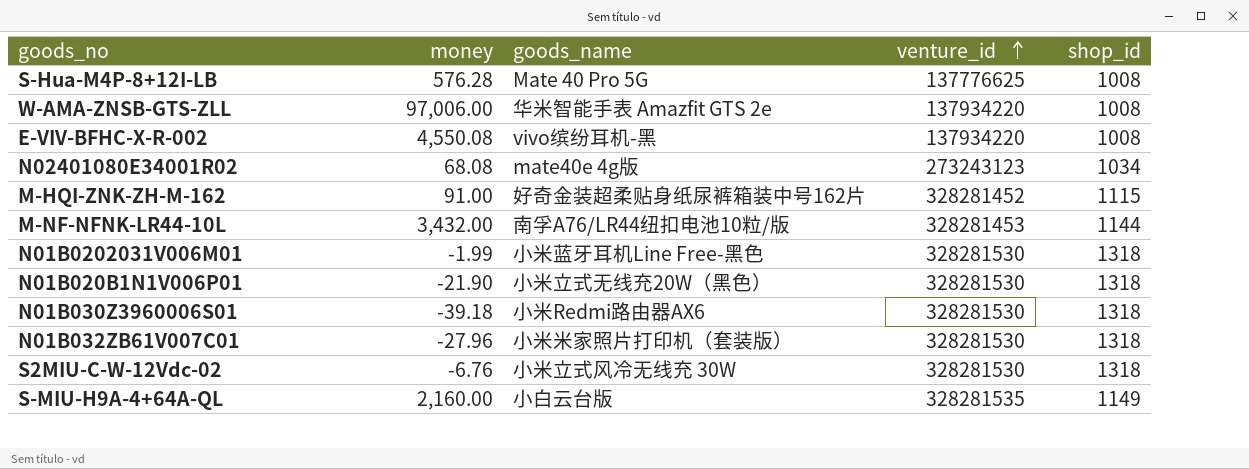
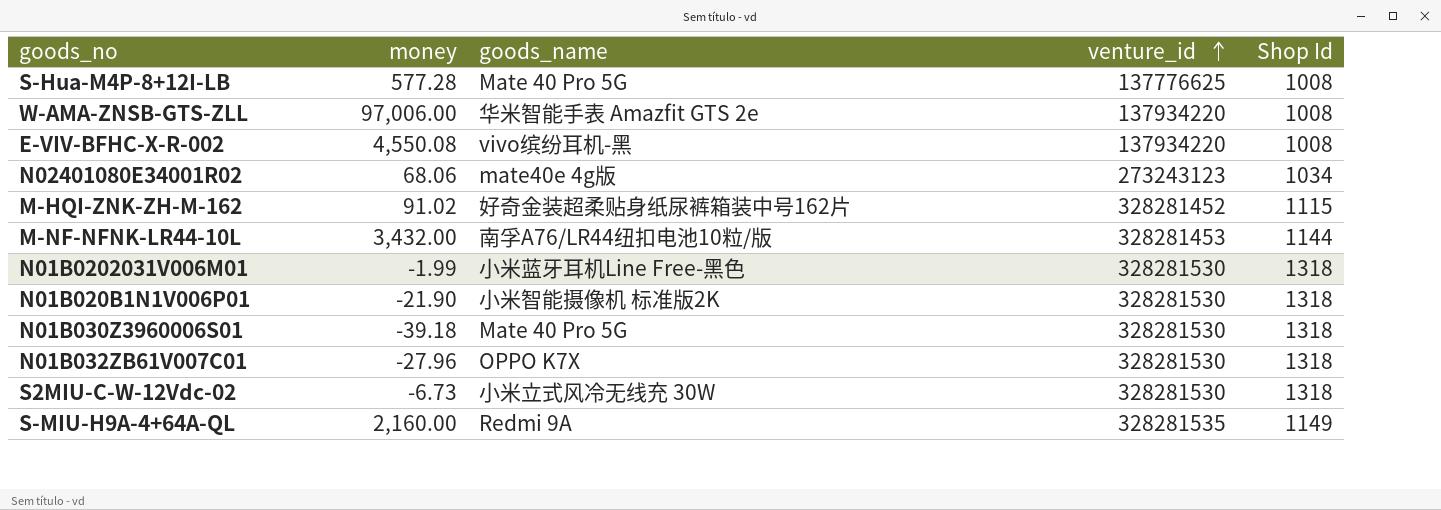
column name: shop_id -> Shop Id
S-Hua-M4P-8+12I-LB | money: 576.28 -> 577.28
N02401080E34001R02 | money: 68.08 -> 68.06
M-HQI-ZNK-ZH-M-162 | money: 91.00 -> 91.02
N01B020B1N1V006P01 | goods_name: 小米立式无线充20W（黑色） -> 小米智能摄像机 标准版2K
N01B030Z3960006S01 | goods_name: 小米Redmi路由器AX6 -> Mate 40 Pro 5G
N01B032ZB61V007C01 | goods_name: 小米米家照片打印机（套装版） -> OPPO K7X
S2MIU-C-W-12Vdc-02 | money: -6.76 -> -6.73
S-MIU-H9A-4+64A-QL | goods_name: 小白云台版 -> Redmi 9A

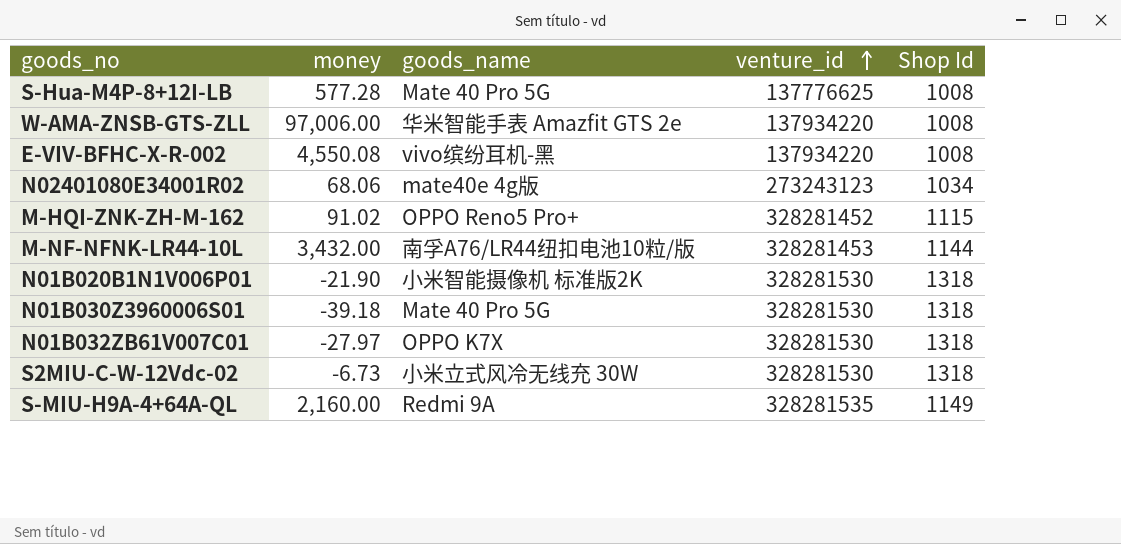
row N01B0202031V006M01: -1.99 | 小米蓝牙耳机Line Free-黑色 | 328281530 | 1318 -> none
M-HQI-ZNK-ZH-M-162 | goods_name: 好奇金装超柔贴身纸尿裤箱装中号162片 -> OPPO Reno5 Pro+
N01B032ZB61V007C01 | money: -27.96 -> -27.97

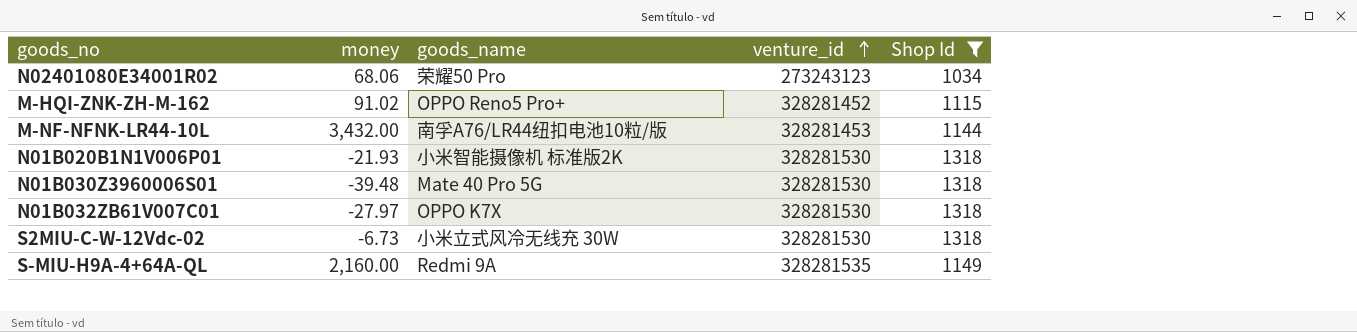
filter: none -> Shop Id != 1008
N02401080E34001R02 | goods_name: mate40e 4g版 -> 荣耀50 Pro
N01B020B1N1V006P01 | money: -21.90 -> -21.93
N01B030Z3960006S01 | money: -39.18 -> -39.48

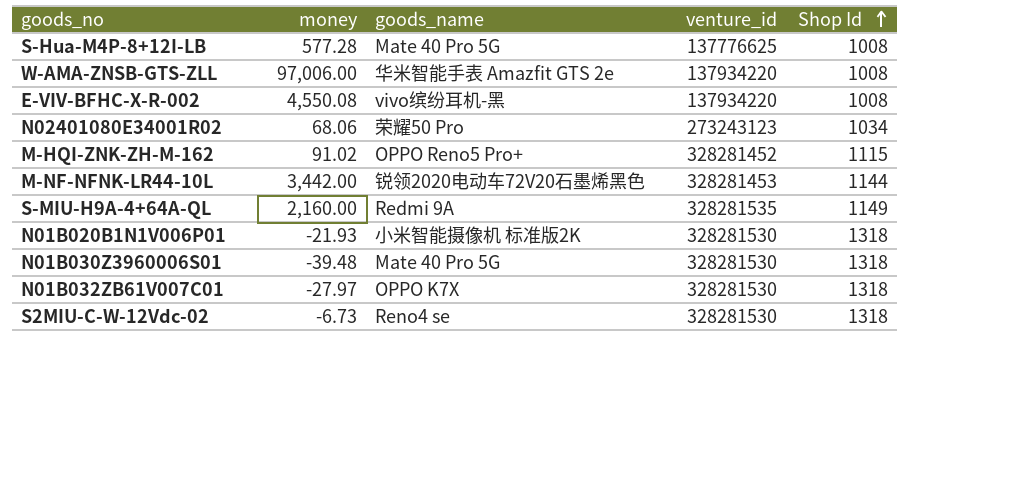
filter: Shop Id != 1008 -> none
row order: venture_id ascending -> Shop Id ascending
M-NF-NFNK-LR44-10L | money: 3,432.00 -> 3,442.00
M-NF-NFNK-LR44-10L | goods_name: 南孚A76/LR44纽扣电池10粒/版 -> 锐领2020电动车72V20石墨烯黑色
S2MIU-C-W-12Vdc-02 | goods_name: 小米立式风冷无线充 30W -> Reno4 se

